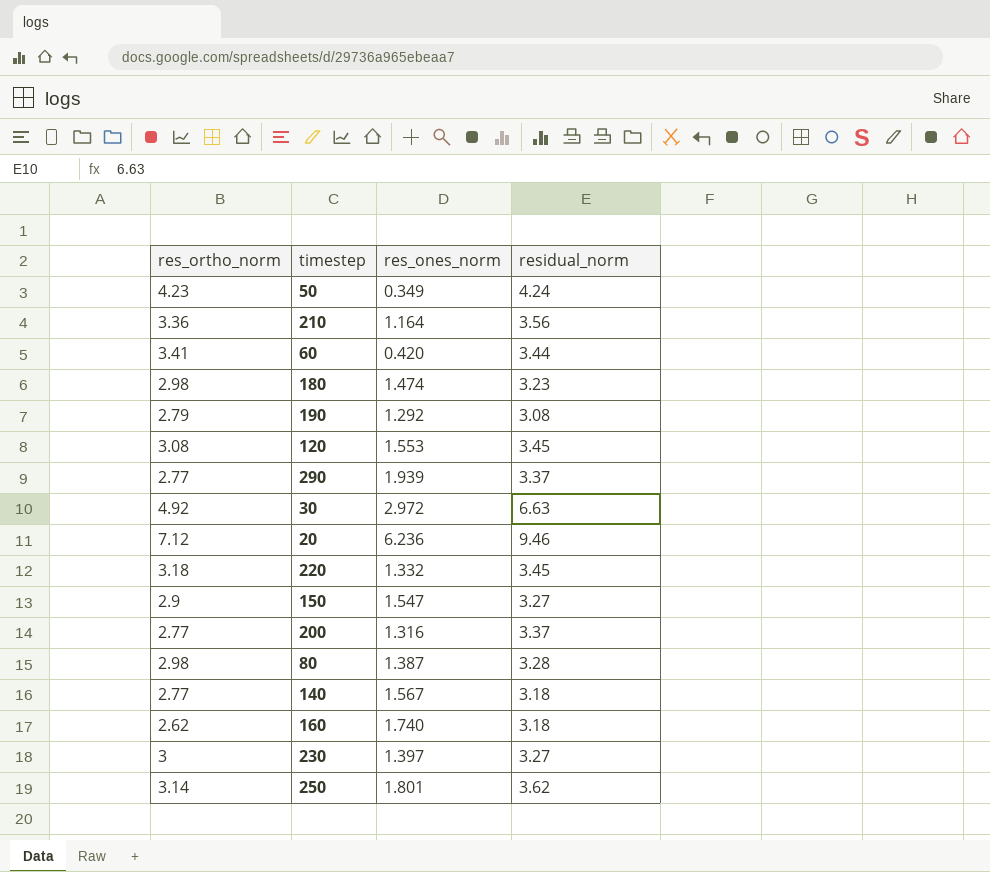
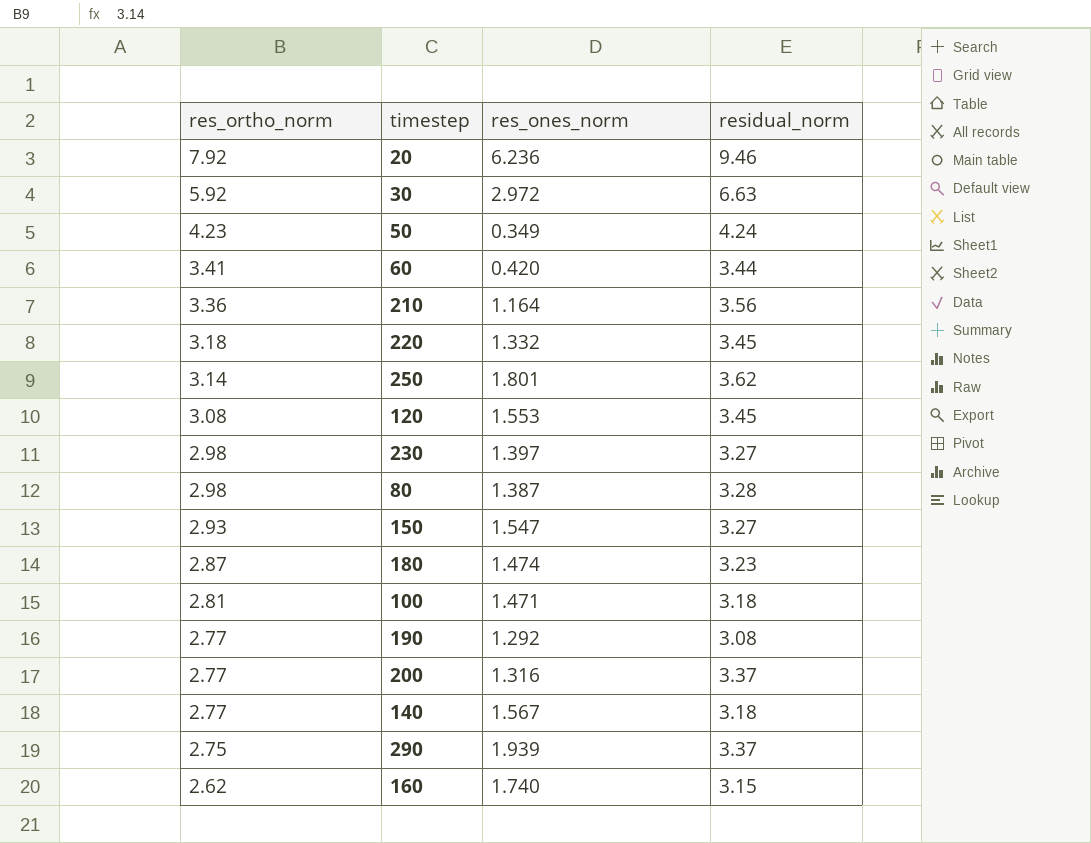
row order: none -> res_ortho_norm descending
20 | res_ortho_norm: 7.12 -> 7.92
30 | res_ortho_norm: 4.92 -> 5.92
230 | res_ortho_norm: 3 -> 2.98
150 | res_ortho_norm: 2.9 -> 2.93
180 | res_ortho_norm: 2.98 -> 2.87
row 100: none -> 2.81 | 1.471 | 3.18
190 | res_ortho_norm: 2.79 -> 2.77
290 | res_ortho_norm: 2.77 -> 2.75
160 | residual_norm: 3.18 -> 3.15

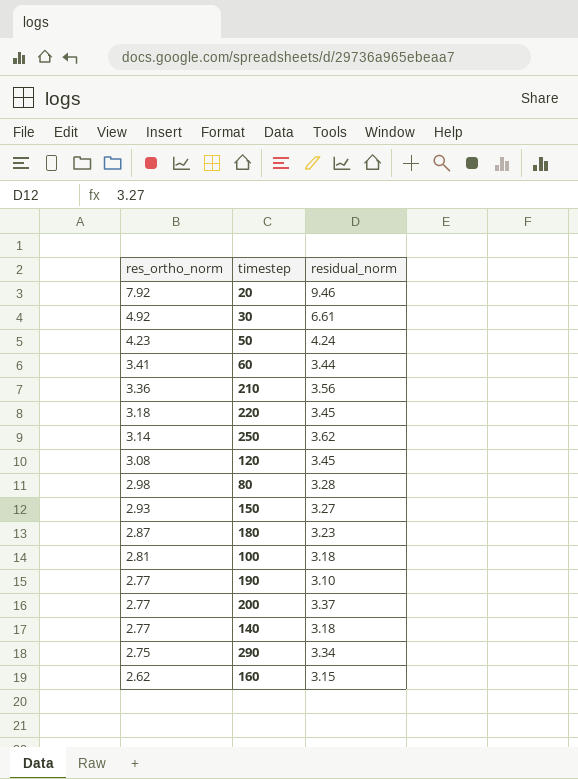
column res_ones_norm | position: 3 -> none
row 230: 2.98 | 1.397 | 3.27 -> none
30 | res_ortho_norm: 5.92 -> 4.92
30 | residual_norm: 6.63 -> 6.61
190 | residual_norm: 3.08 -> 3.10
290 | residual_norm: 3.37 -> 3.34

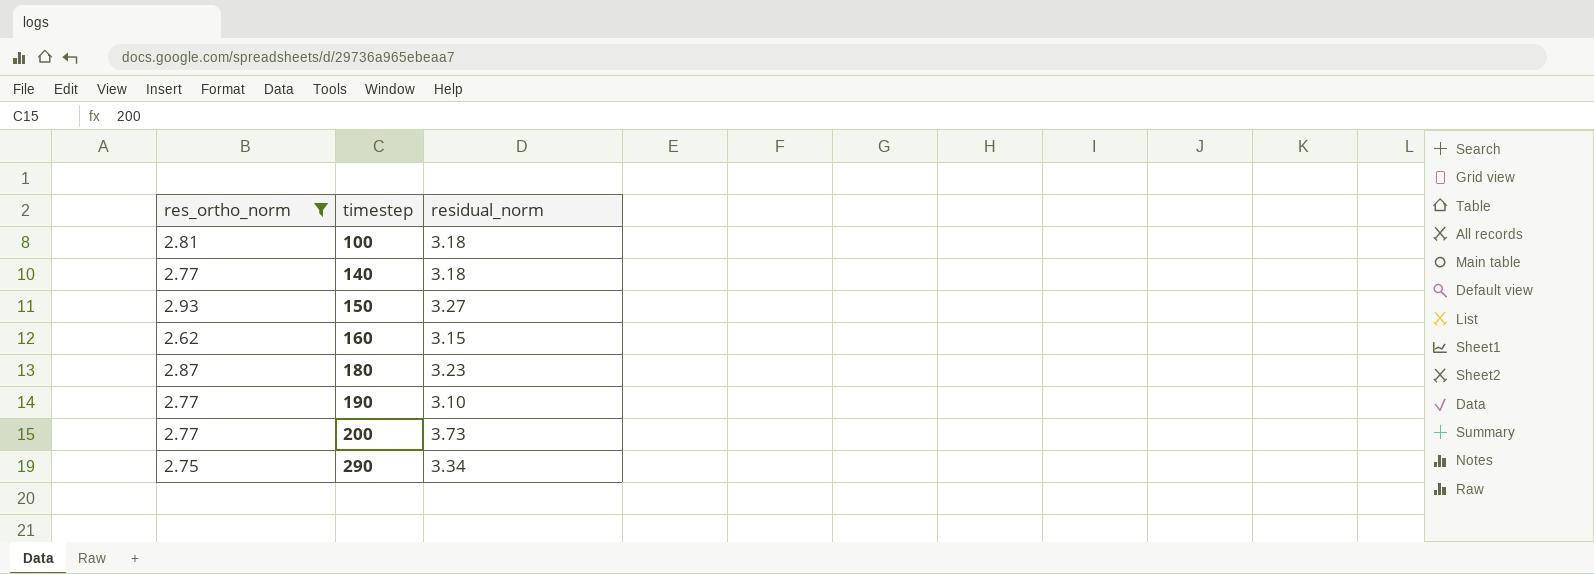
filter: none -> res_ortho_norm <= 2.93
row order: res_ortho_norm descending -> timestep ascending
200 | residual_norm: 3.37 -> 3.73

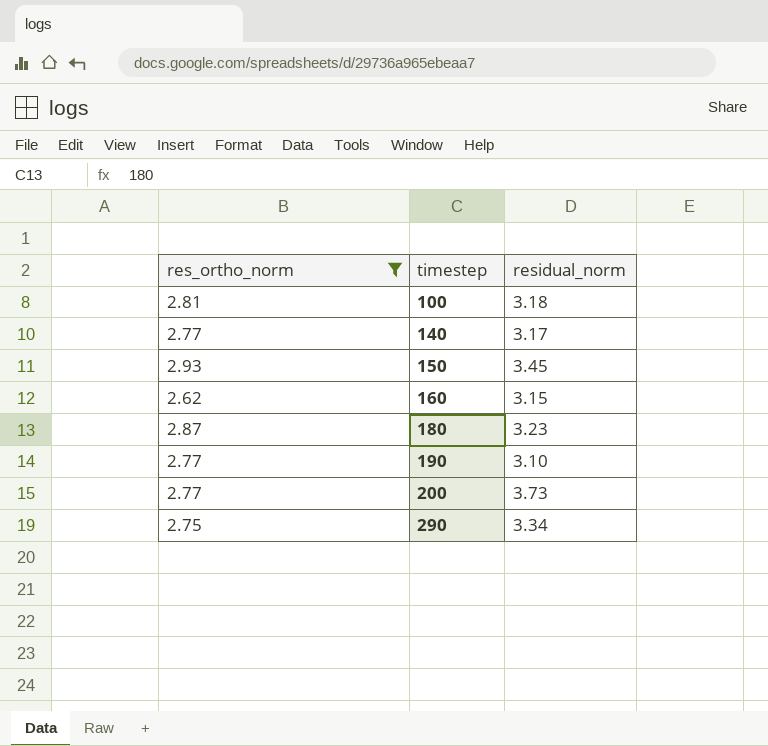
140 | residual_norm: 3.18 -> 3.17
150 | residual_norm: 3.27 -> 3.45

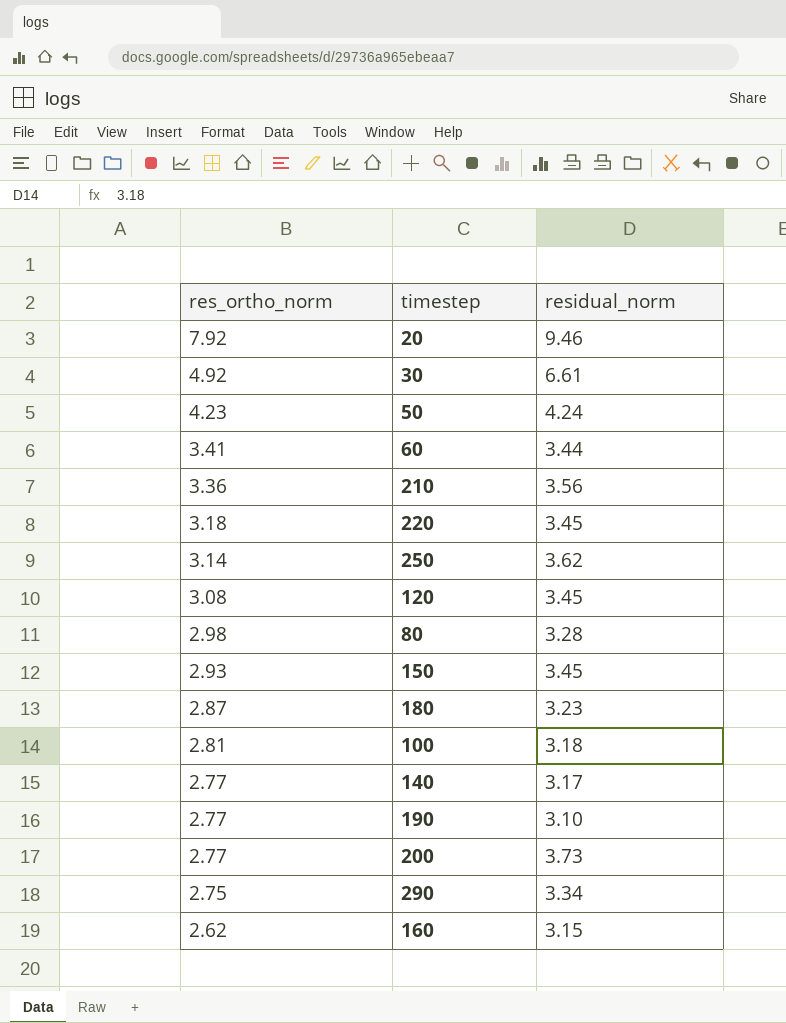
filter: res_ortho_norm <= 2.93 -> none
row order: timestep ascending -> res_ortho_norm descending

